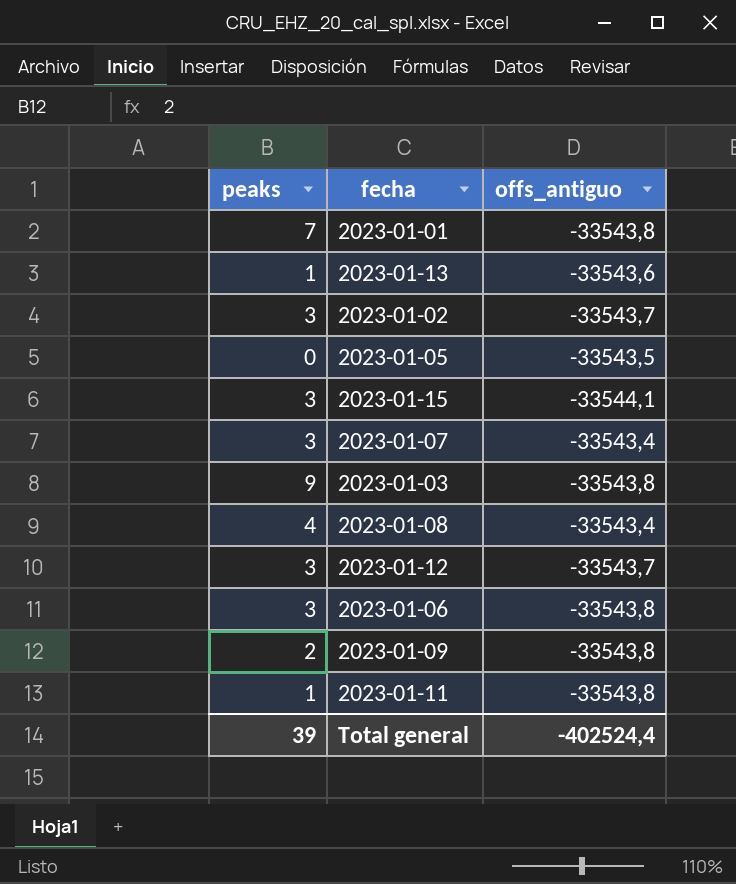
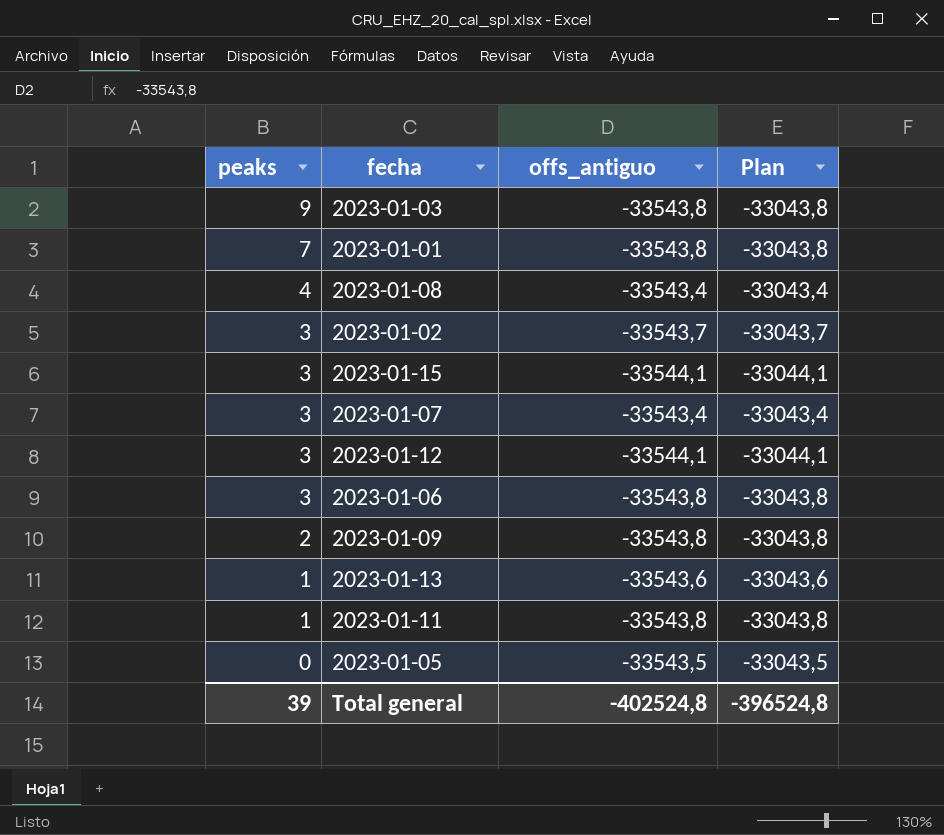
row order: none -> peaks descending
column Plan | formula: none -> [offs_antiguo] + 500
2023-01-12 | offs_antiguo: -33543,7 -> -33544,1
Total general | offs_antiguo: -402524,4 -> -402524,8

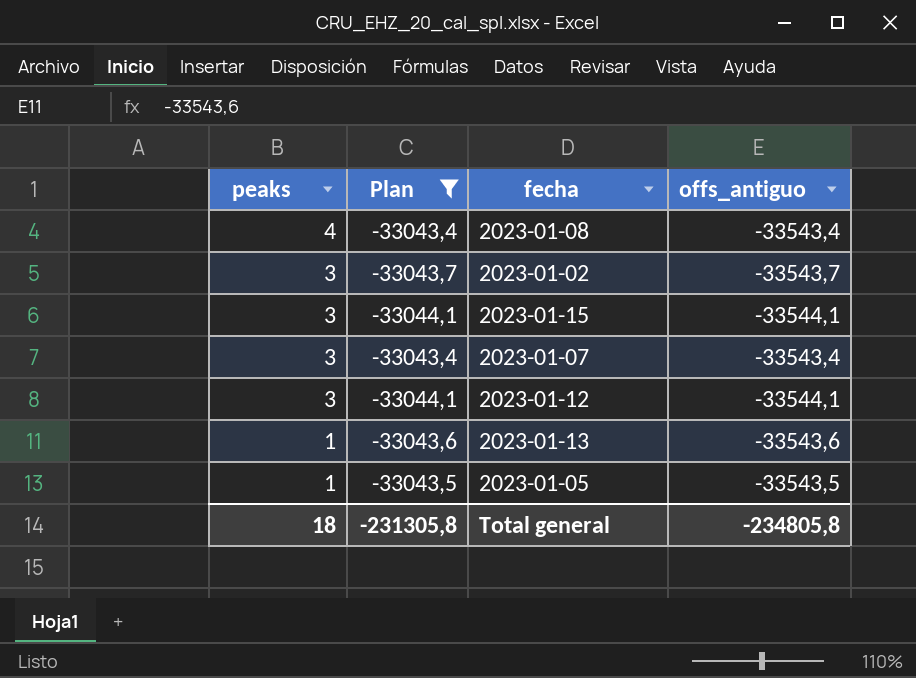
filter: none -> Plan != -33043,8
column Plan | position: 4 -> 2
2023-01-05 | peaks: 0 -> 1
Total general | peaks: 39 -> 18
Total general | Plan: -396524,8 -> -231305,8
Total general | offs_antiguo: -402524,8 -> -234805,8

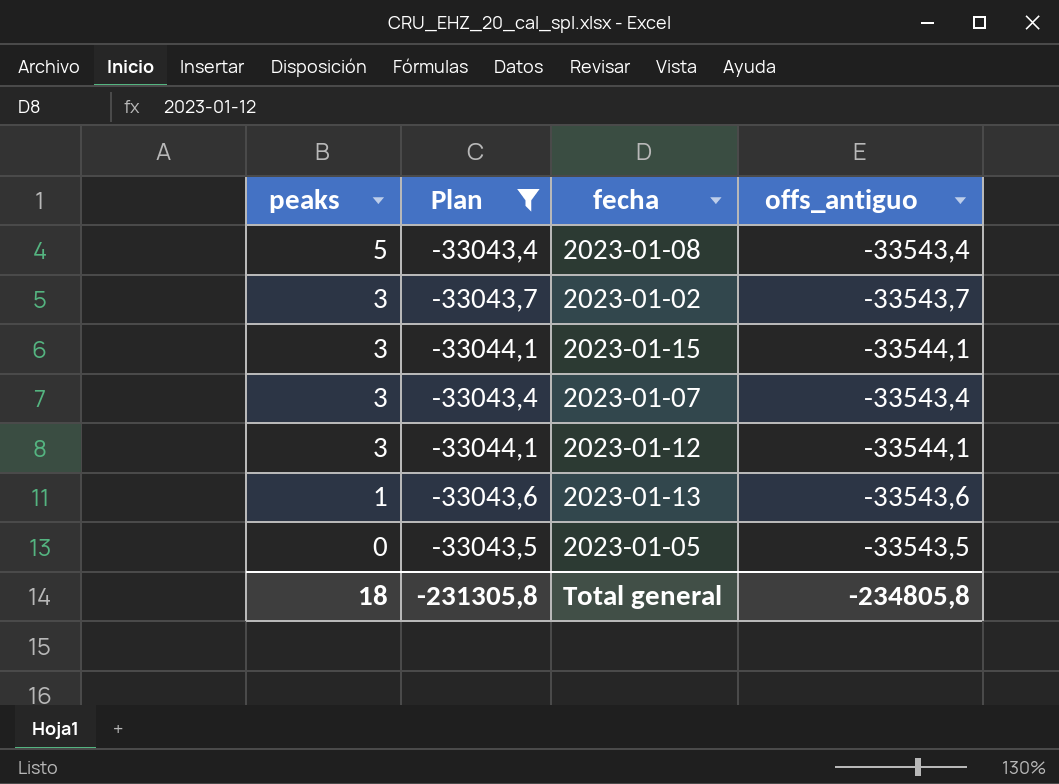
2023-01-08 | peaks: 4 -> 5
2023-01-05 | peaks: 1 -> 0

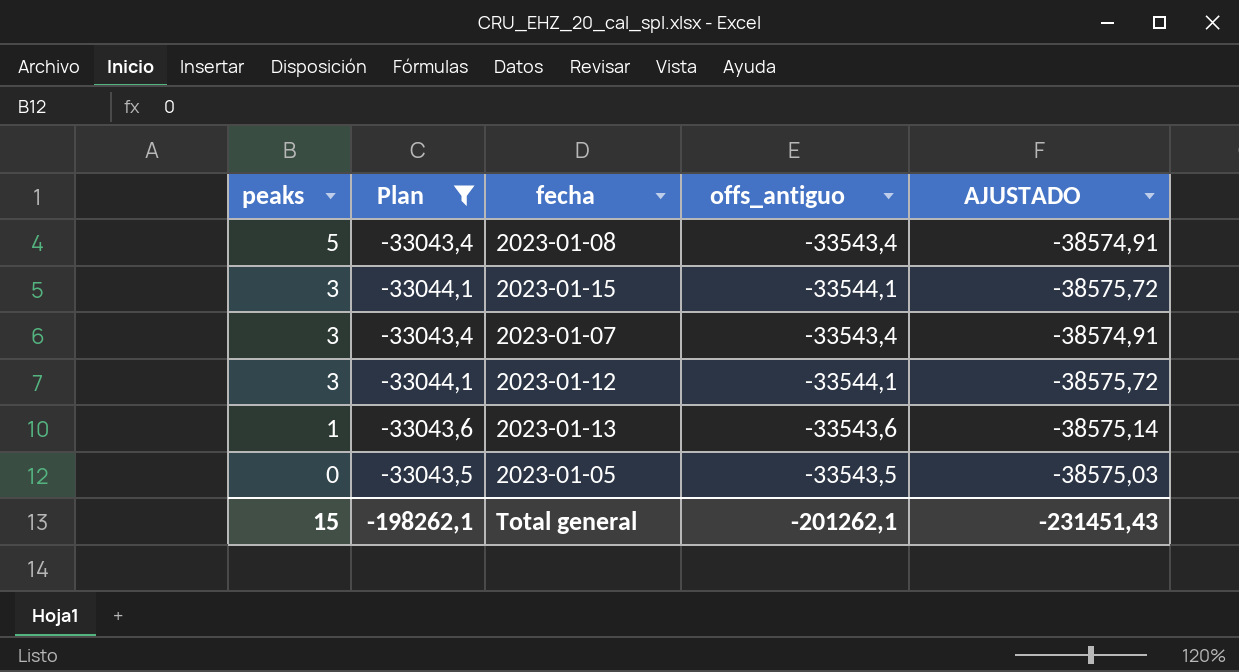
column AJUSTADO | formula: none -> [offs_antiguo] * 1,15
row 2023-01-02: 3 | -33043,7 | -33543,7 -> none
Total general | peaks: 18 -> 15
Total general | Plan: -231305,8 -> -198262,1
Total general | offs_antiguo: -234805,8 -> -201262,1

